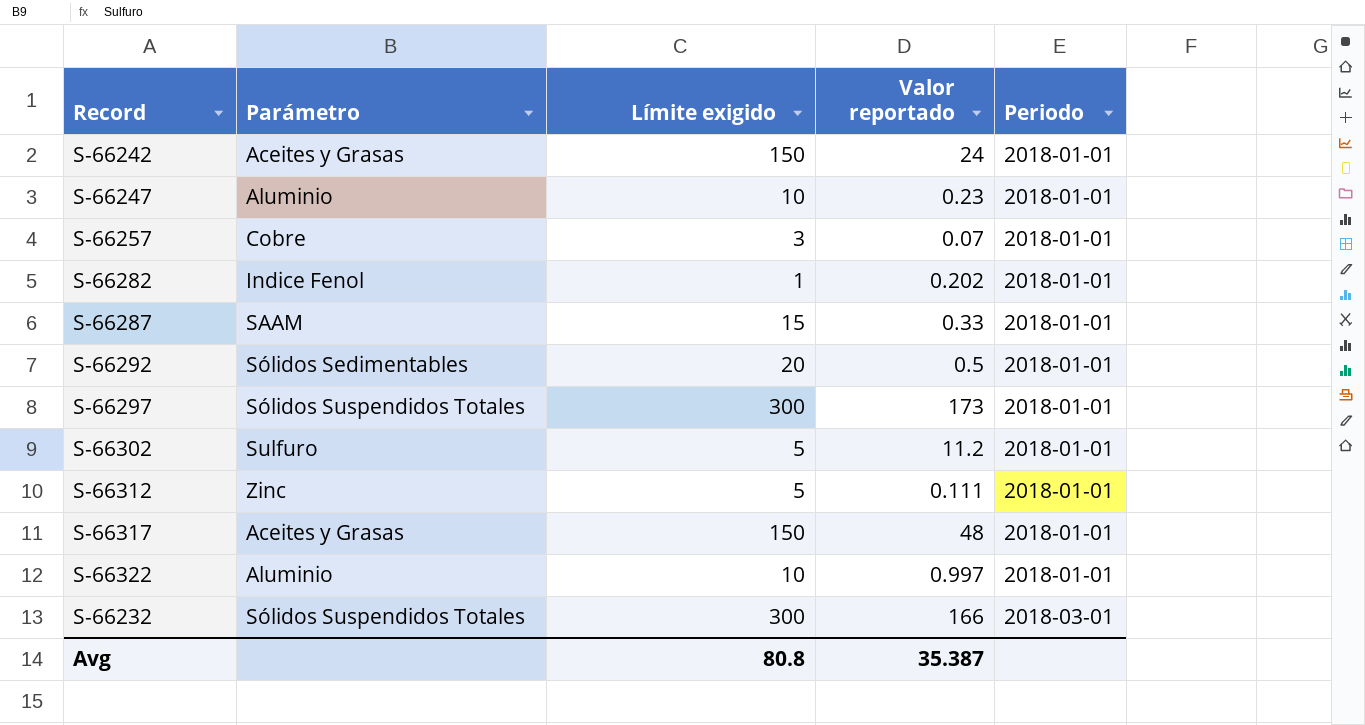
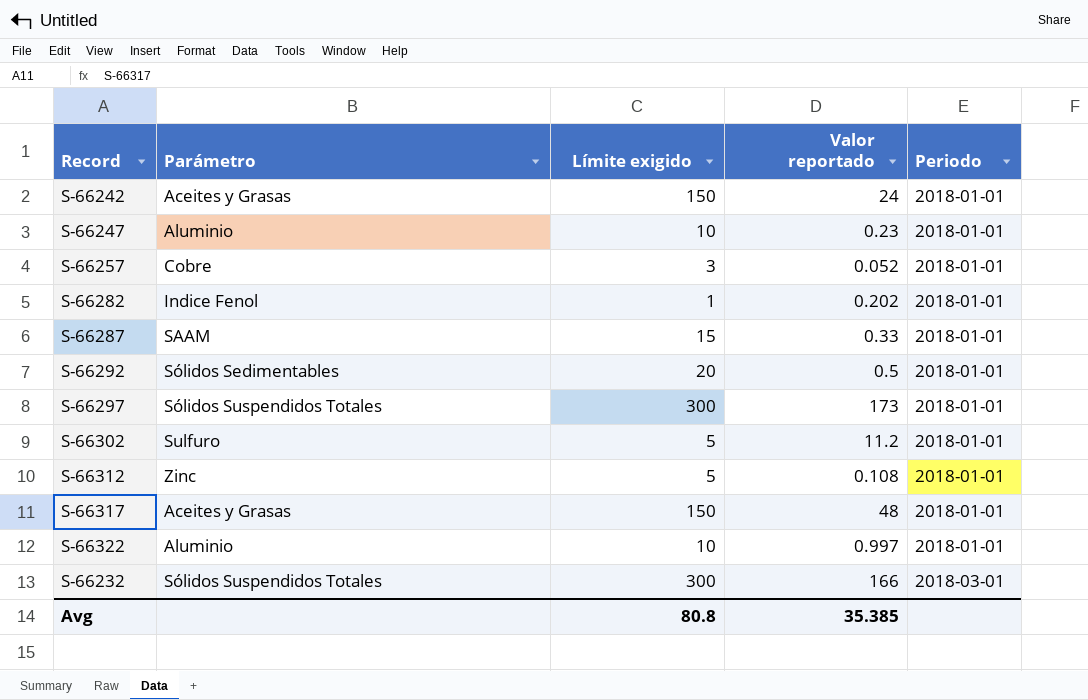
S-66257 | Valor reportado: 0.07 -> 0.052
S-66312 | Valor reportado: 0.111 -> 0.108
Avg | Valor reportado: 35.387 -> 35.385

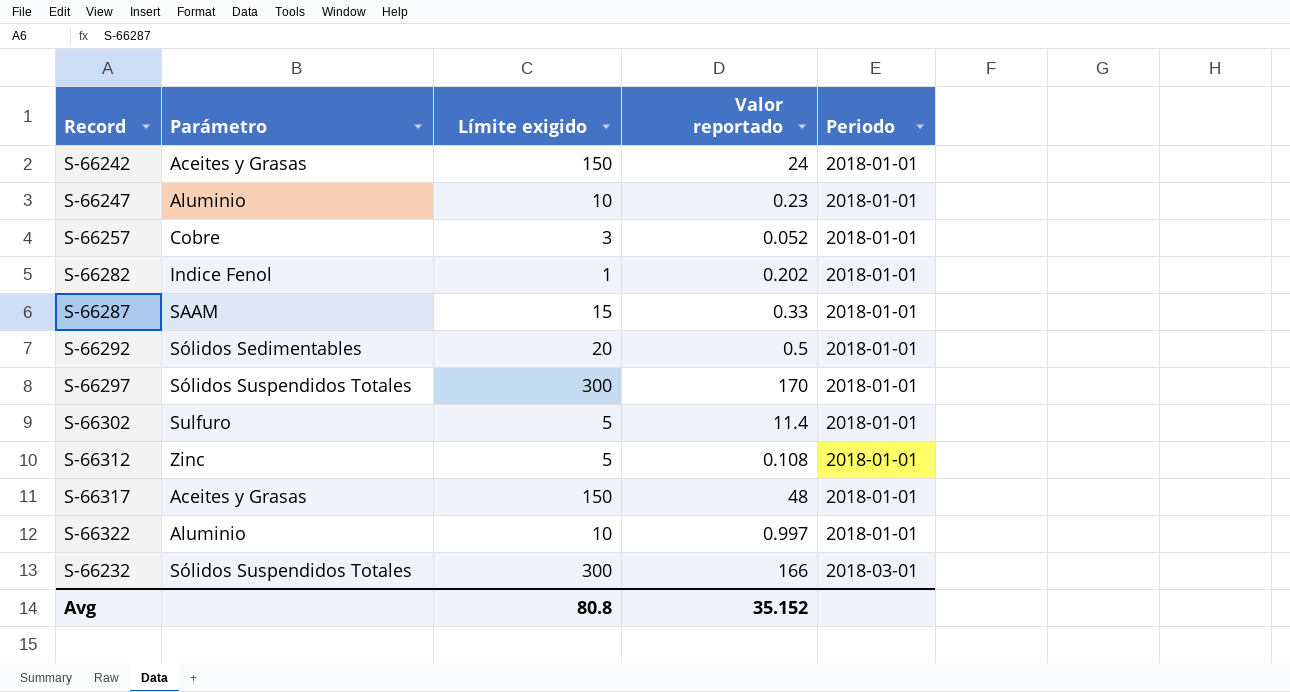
S-66297 | Valor reportado: 173 -> 170
S-66302 | Valor reportado: 11.2 -> 11.4
Avg | Valor reportado: 35.385 -> 35.152

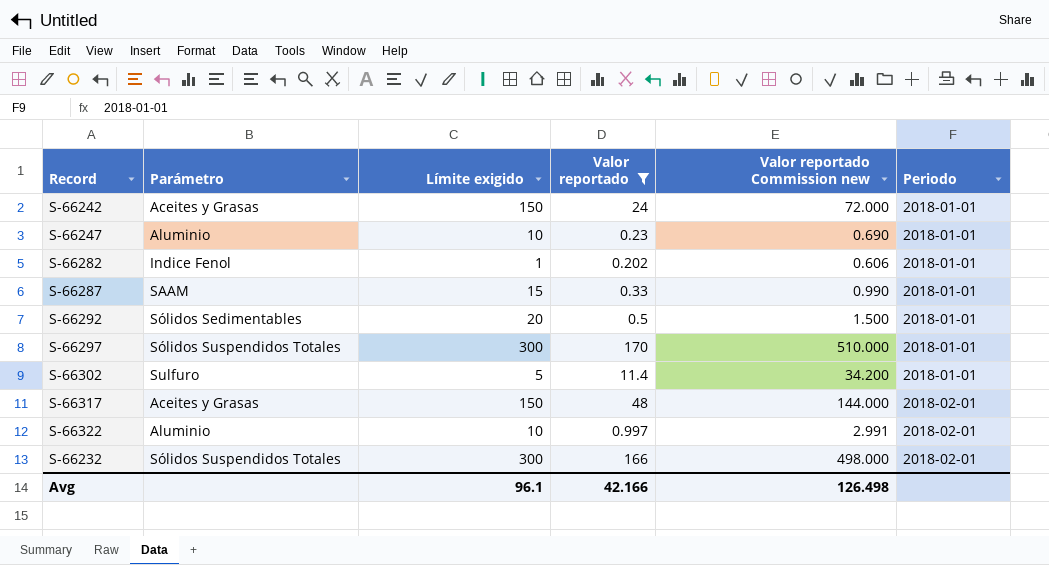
filter: none -> Valor reportado >= 0.202
column Valor reportado Commission new | formula: none -> [Valor reportado] * 3
S-66317 | Periodo: 2018-01-01 -> 2018-02-01
S-66322 | Periodo: 2018-01-01 -> 2018-02-01
S-66232 | Periodo: 2018-03-01 -> 2018-02-01
Avg | Límite exigido: 80.8 -> 96.1
Avg | Valor reportado: 35.152 -> 42.166

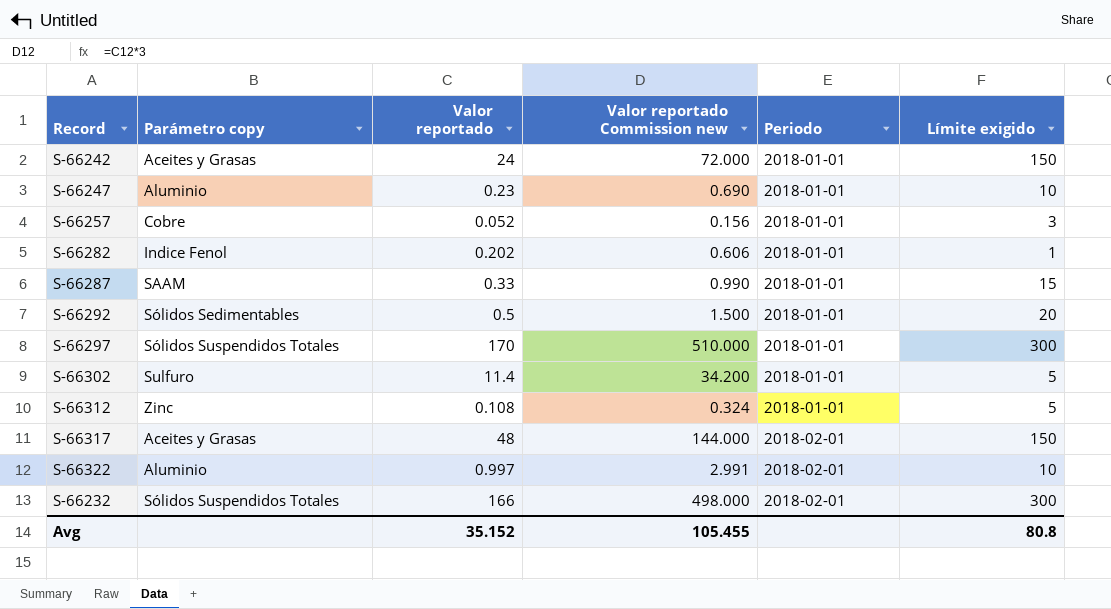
filter: Valor reportado >= 0.202 -> none
column name: Parámetro -> Parámetro copy
column Límite exigido | position: 3 -> 6
Avg | Valor reportado: 42.166 -> 35.152
Avg | Valor reportado Commission new: 126.498 -> 105.455
Avg | Límite exigido: 96.1 -> 80.8

